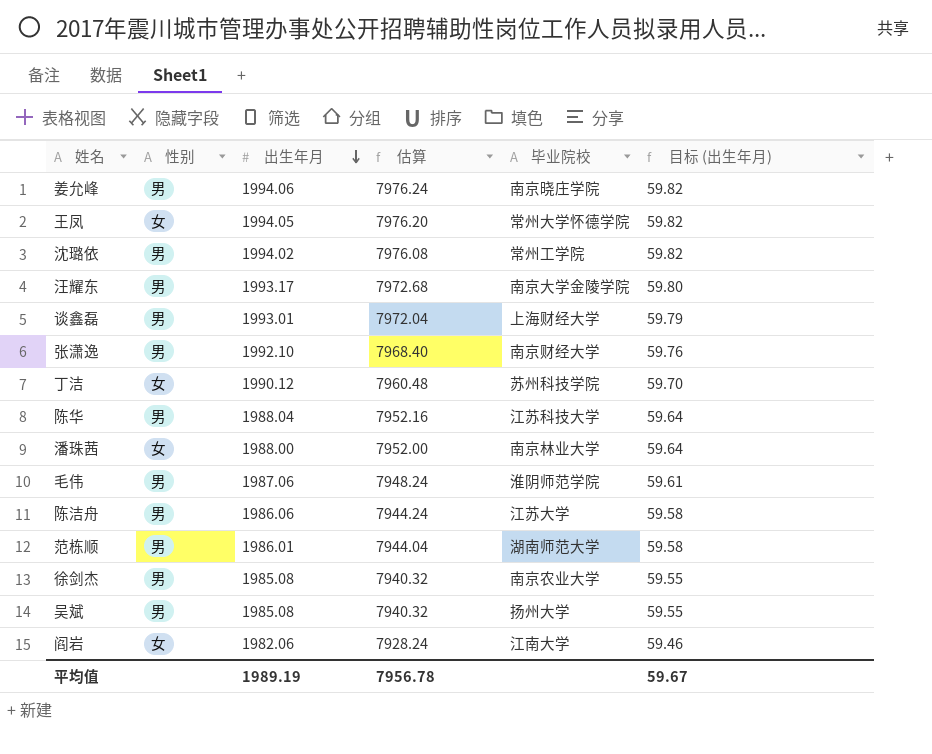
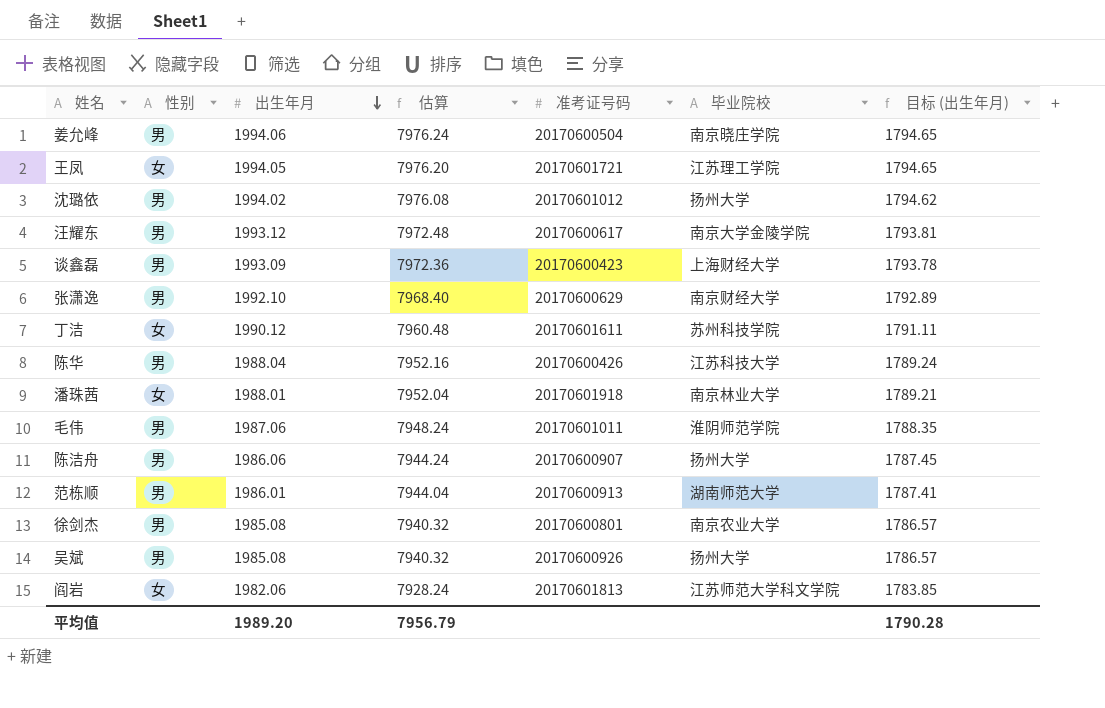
column 准考证号码 | position: none -> 5
column 目标 (出生年月) | formula: [出生年月] * 0.03 -> [出生年月] * 0.9
王凤 | 毕业院校: 常州大学怀德学院 -> 江苏理工学院
沈璐依 | 毕业院校: 常州工学院 -> 扬州大学
汪耀东 | 出生年月: 1993.17 -> 1993.12
汪耀东 | 估算: 7972.68 -> 7972.48
谈鑫磊 | 出生年月: 1993.01 -> 1993.09
谈鑫磊 | 估算: 7972.04 -> 7972.36
潘珠茜 | 出生年月: 1988.00 -> 1988.01
潘珠茜 | 估算: 7952.00 -> 7952.04
陈洁舟 | 毕业院校: 江苏大学 -> 扬州大学
阎岩 | 毕业院校: 江南大学 -> 江苏师范大学科文学院
平均值 | 出生年月: 1989.19 -> 1989.20
平均值 | 估算: 7956.78 -> 7956.79
平均值 | 目标 (出生年月): 59.67 -> 1790.28

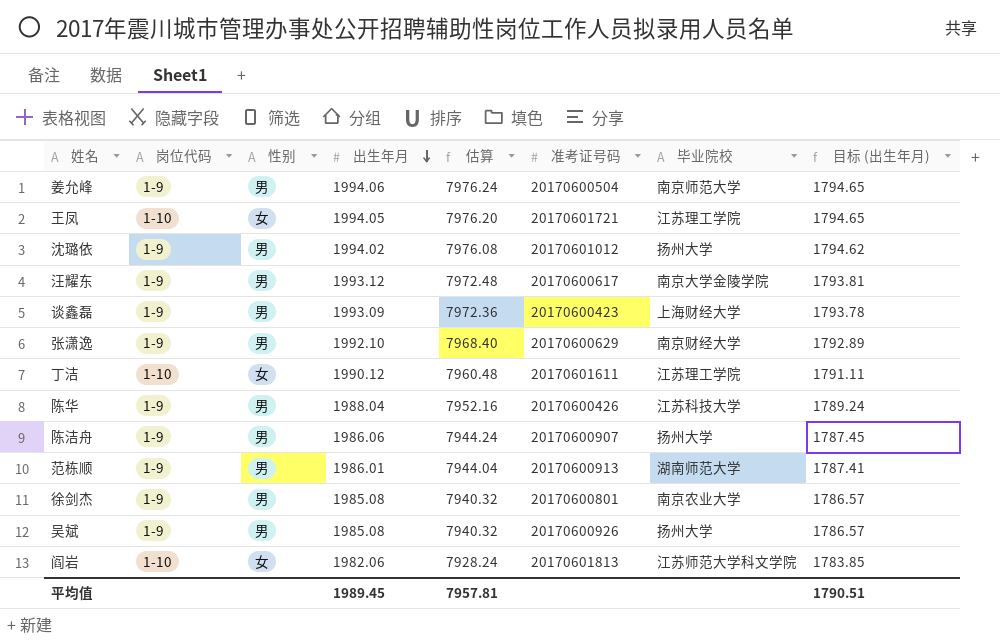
column 岗位代码 | position: none -> 2
row 潘珠茜: 女 | 1988.01 | 7952.04 | 20170601918 | 南京林业大学 | 1789.21 -> none
row 毛伟: 男 | 1987.06 | 7948.24 | 20170601011 | 淮阴师范学院 | 1788.35 -> none
姜允峰 | 毕业院校: 南京晓庄学院 -> 南京师范大学
丁洁 | 毕业院校: 苏州科技学院 -> 江苏理工学院
平均值 | 出生年月: 1989.20 -> 1989.45
平均值 | 估算: 7956.79 -> 7957.81
平均值 | 目标 (出生年月): 1790.28 -> 1790.51

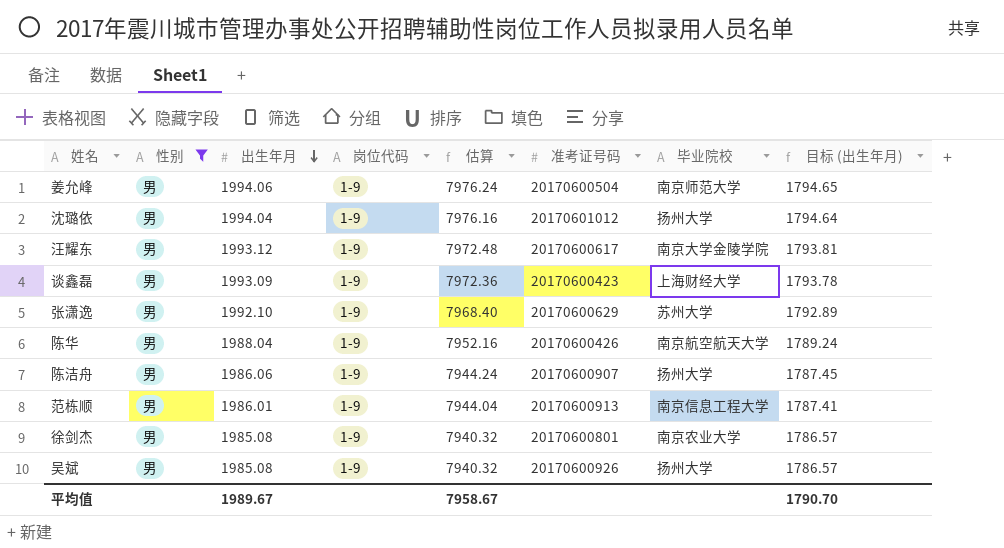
filter: none -> 性别 = 男
column 岗位代码 | position: 2 -> 4
沈璐依 | 出生年月: 1994.02 -> 1994.04
沈璐依 | 估算: 7976.08 -> 7976.16
沈璐依 | 目标 (出生年月): 1794.62 -> 1794.64
张潇逸 | 毕业院校: 南京财经大学 -> 苏州大学
陈华 | 毕业院校: 江苏科技大学 -> 南京航空航天大学
范栋顺 | 毕业院校: 湖南师范大学 -> 南京信息工程大学
平均值 | 出生年月: 1989.45 -> 1989.67
平均值 | 估算: 7957.81 -> 7958.67
平均值 | 目标 (出生年月): 1790.51 -> 1790.70

